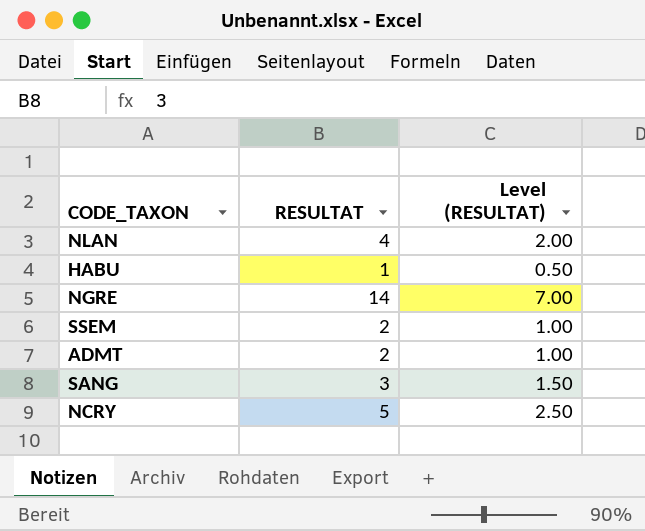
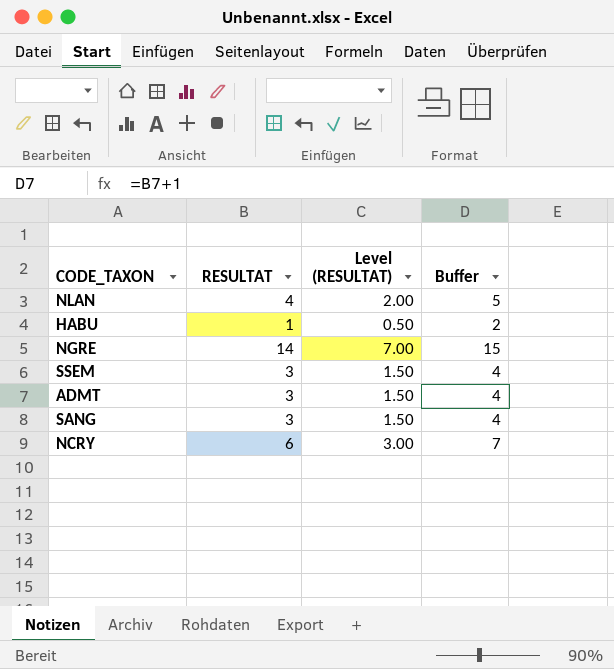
column Buffer | formula: none -> [RESULTAT] + 1
SSEM | RESULTAT: 2 -> 3
SSEM | Level (RESULTAT): 1.00 -> 1.50
ADMT | RESULTAT: 2 -> 3
ADMT | Level (RESULTAT): 1.00 -> 1.50
NCRY | RESULTAT: 5 -> 6
NCRY | Level (RESULTAT): 2.50 -> 3.00

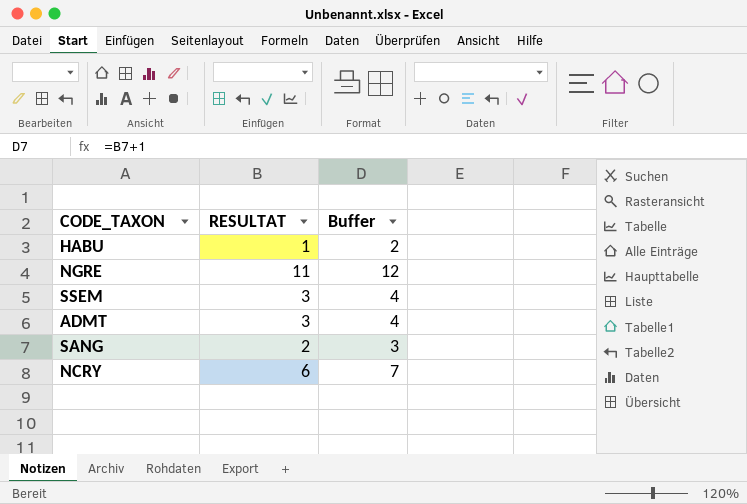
column Level (RESULTAT) | formula: [RESULTAT] * 0.5 -> none
row NLAN: 4 | 2.00 | 5 -> none
NGRE | RESULTAT: 14 -> 11
NGRE | Buffer: 15 -> 12
SANG | RESULTAT: 3 -> 2
SANG | Buffer: 4 -> 3

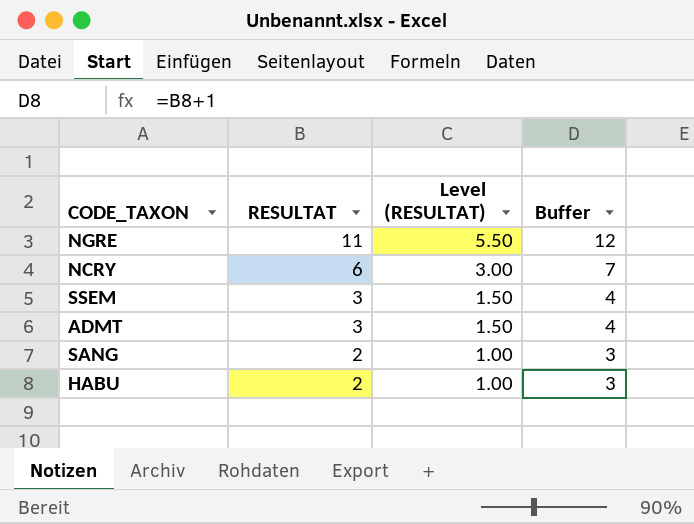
row order: none -> RESULTAT descending
column Level (RESULTAT) | formula: none -> [RESULTAT] * 0.5
HABU | RESULTAT: 1 -> 2
HABU | Buffer: 2 -> 3

